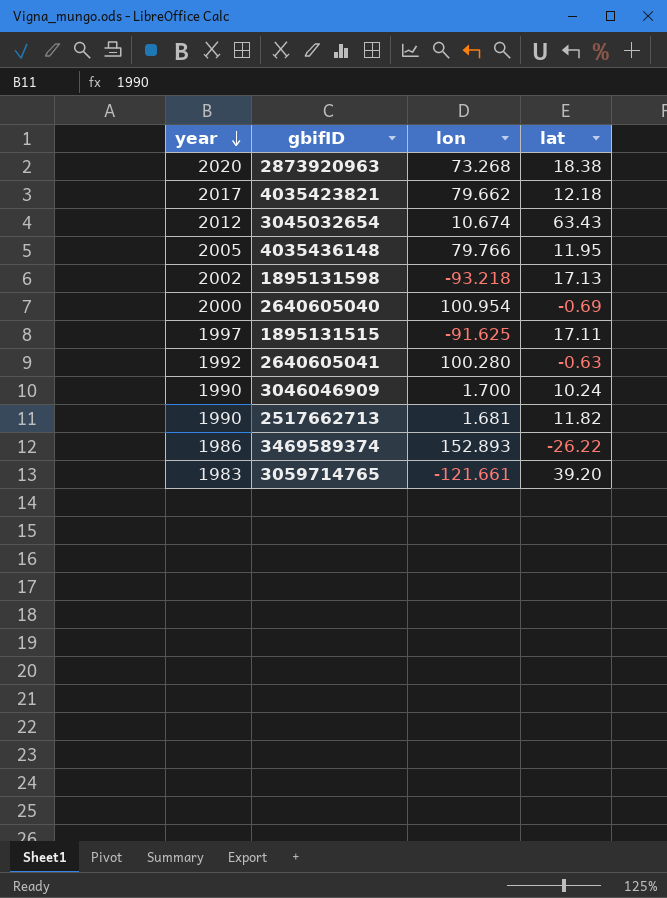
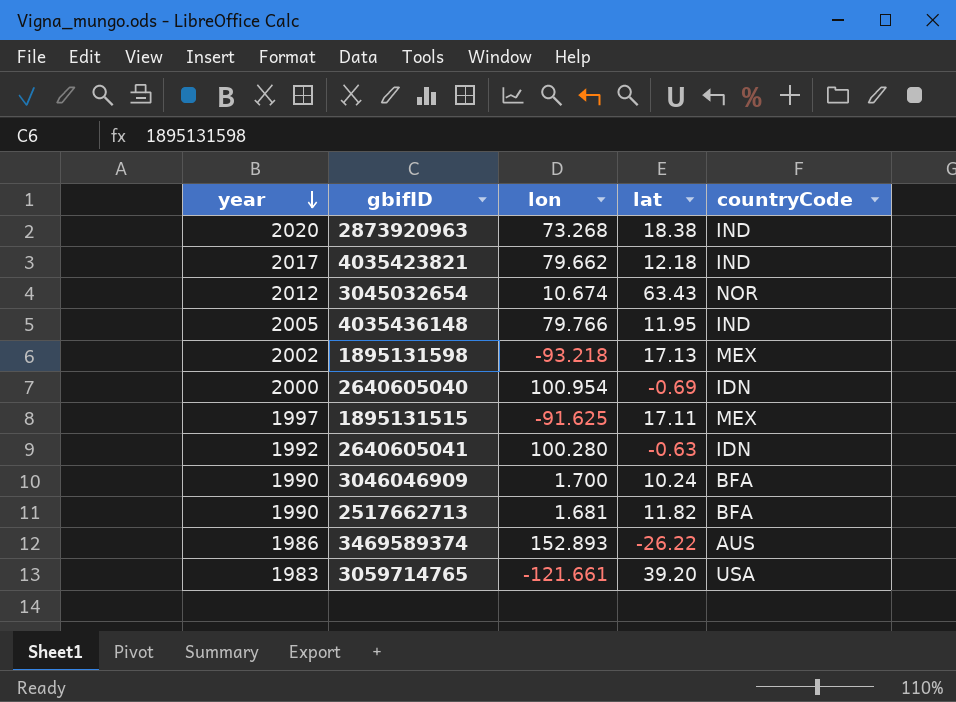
column countryCode | position: none -> 5

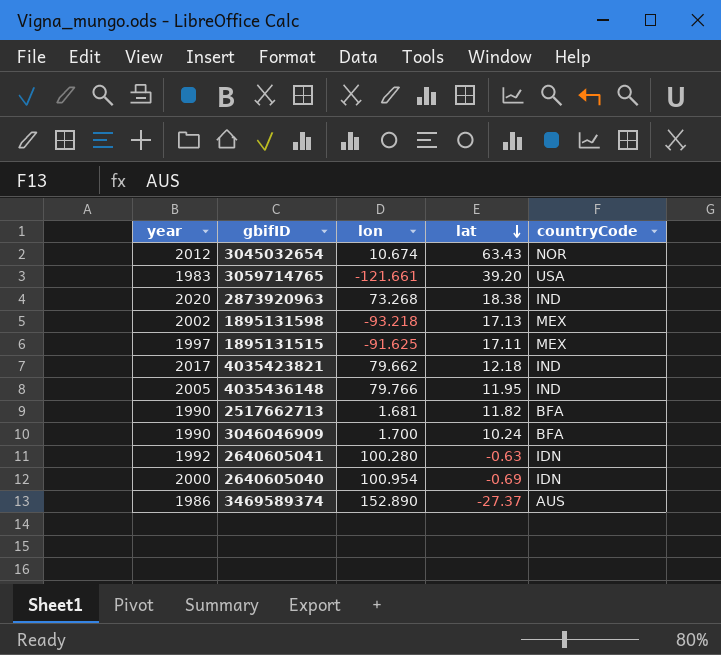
row order: year descending -> lat descending
3469589374 | lon: 152.893 -> 152.890
3469589374 | lat: -26.22 -> -27.37

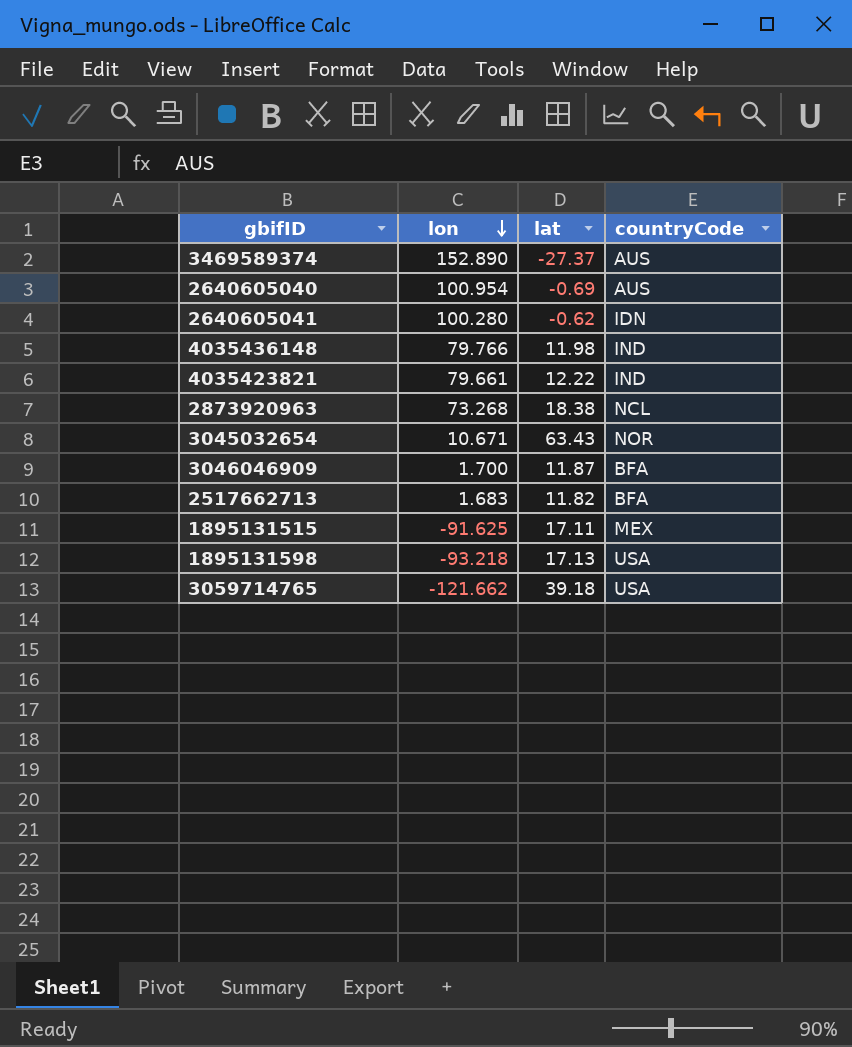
row order: lat descending -> lon descending
column year | position: 1 -> none
2640605040 | countryCode: IDN -> AUS
2640605041 | lat: -0.63 -> -0.62
4035436148 | lat: 11.95 -> 11.98
4035423821 | lon: 79.662 -> 79.661
4035423821 | lat: 12.18 -> 12.22
2873920963 | countryCode: IND -> NCL
3045032654 | lon: 10.674 -> 10.671
3046046909 | lat: 10.24 -> 11.87
2517662713 | lon: 1.681 -> 1.683
1895131598 | countryCode: MEX -> USA
3059714765 | lon: -121.661 -> -121.662
3059714765 | lat: 39.20 -> 39.18

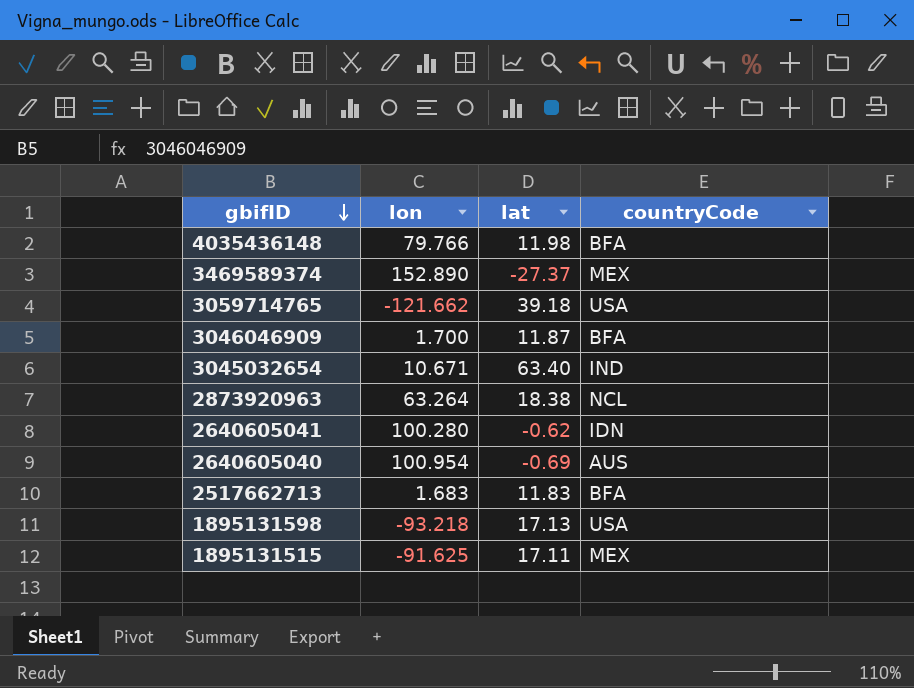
row order: lon descending -> gbifID descending
row 4035423821: 79.661 | 12.22 | IND -> none
4035436148 | countryCode: IND -> BFA
3469589374 | countryCode: AUS -> MEX
3045032654 | lat: 63.43 -> 63.40
3045032654 | countryCode: NOR -> IND
2873920963 | lon: 73.268 -> 63.264
2517662713 | lat: 11.82 -> 11.83

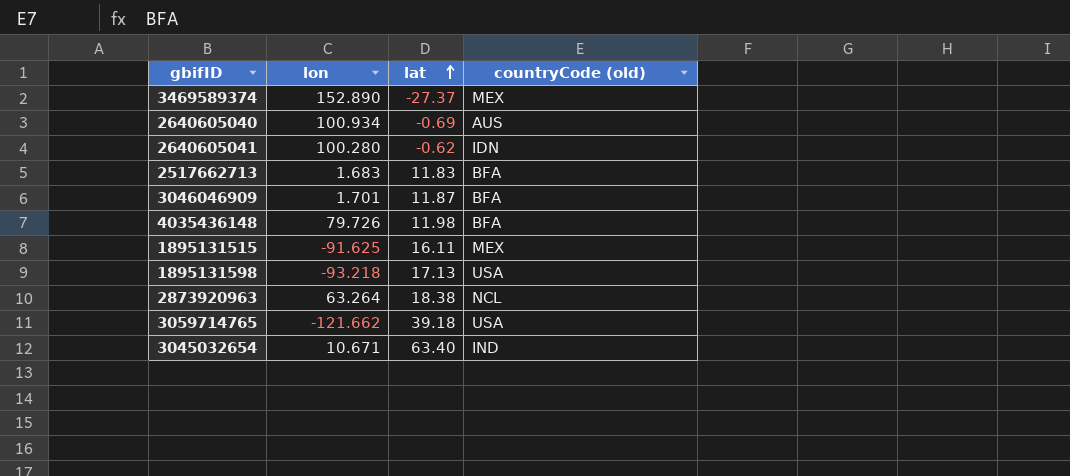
row order: gbifID descending -> lat ascending
column name: countryCode -> countryCode (old)
2640605040 | lon: 100.954 -> 100.934
3046046909 | lon: 1.700 -> 1.701
4035436148 | lon: 79.766 -> 79.726
1895131515 | lat: 17.11 -> 16.11

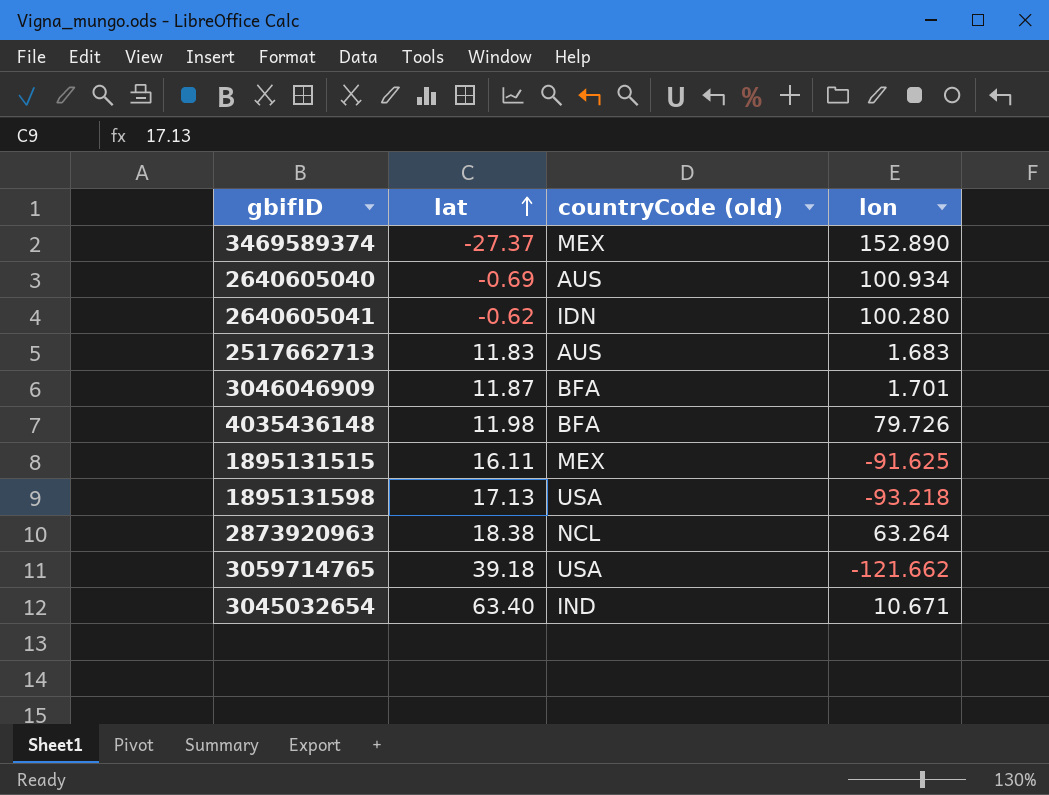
column lon | position: 2 -> 4
2517662713 | countryCode (old): BFA -> AUS

